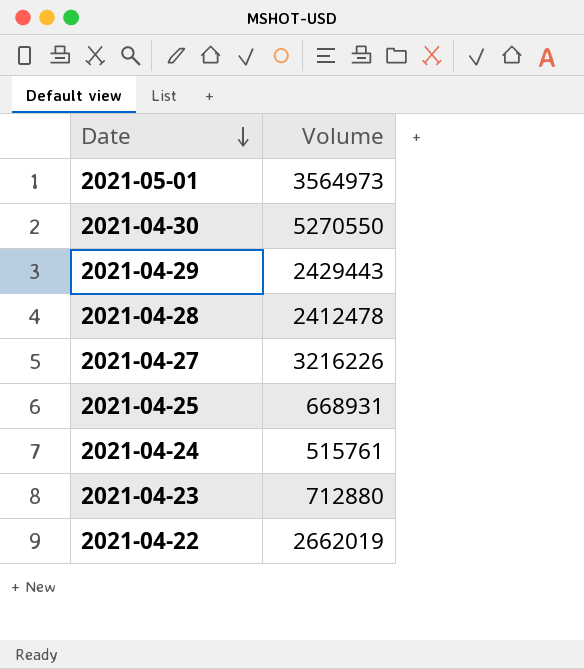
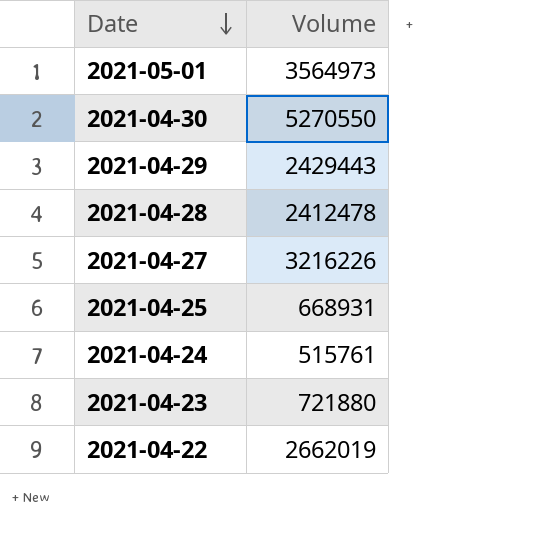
2021-04-23 | Volume: 712880 -> 721880

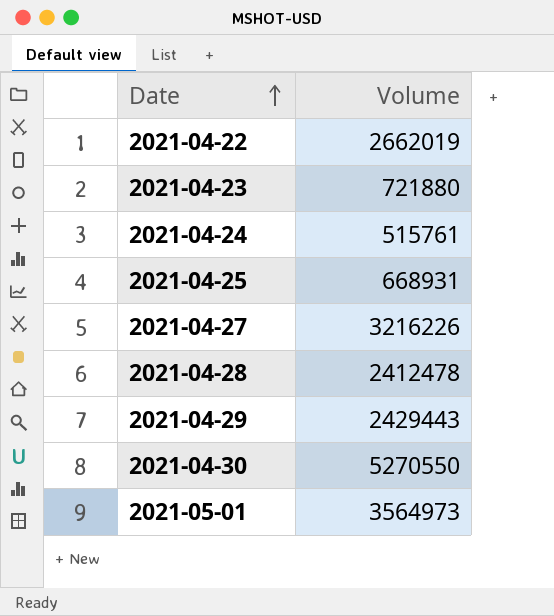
row order: Date descending -> Date ascending

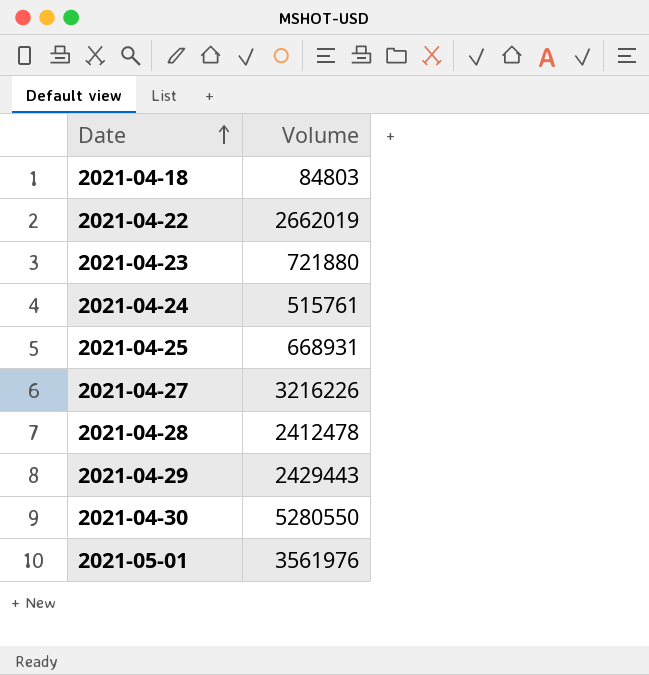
row 2021-04-18: none -> 84803
2021-04-30 | Volume: 5270550 -> 5280550
2021-05-01 | Volume: 3564973 -> 3561976

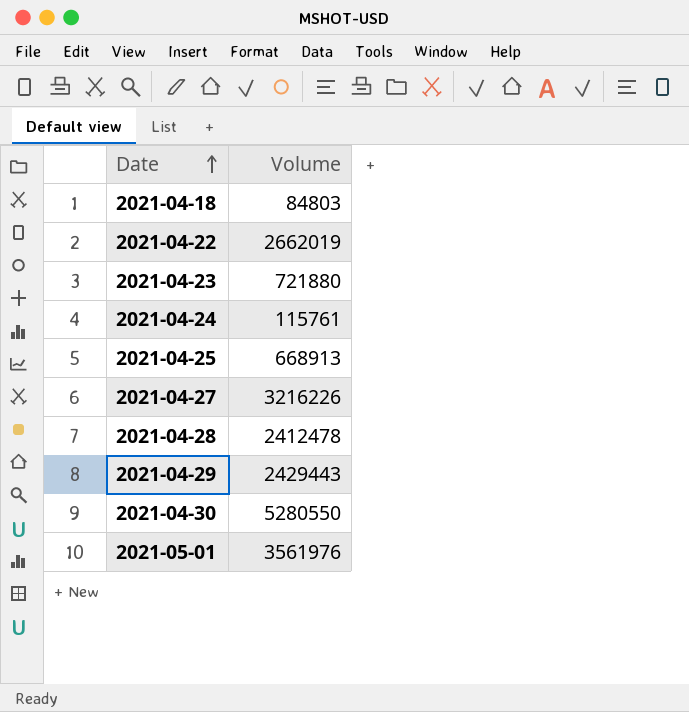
2021-04-24 | Volume: 515761 -> 115761
2021-04-25 | Volume: 668931 -> 668913

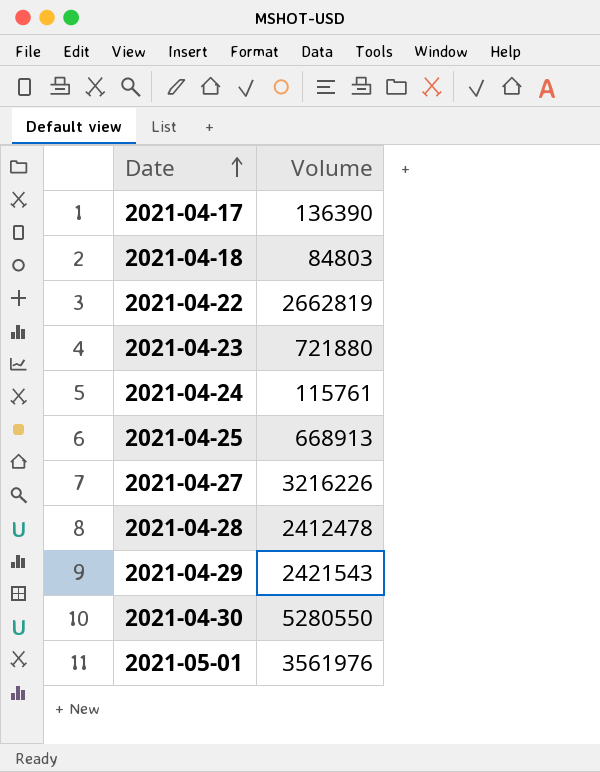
row 2021-04-17: none -> 136390
2021-04-22 | Volume: 2662019 -> 2662819
2021-04-29 | Volume: 2429443 -> 2421543

